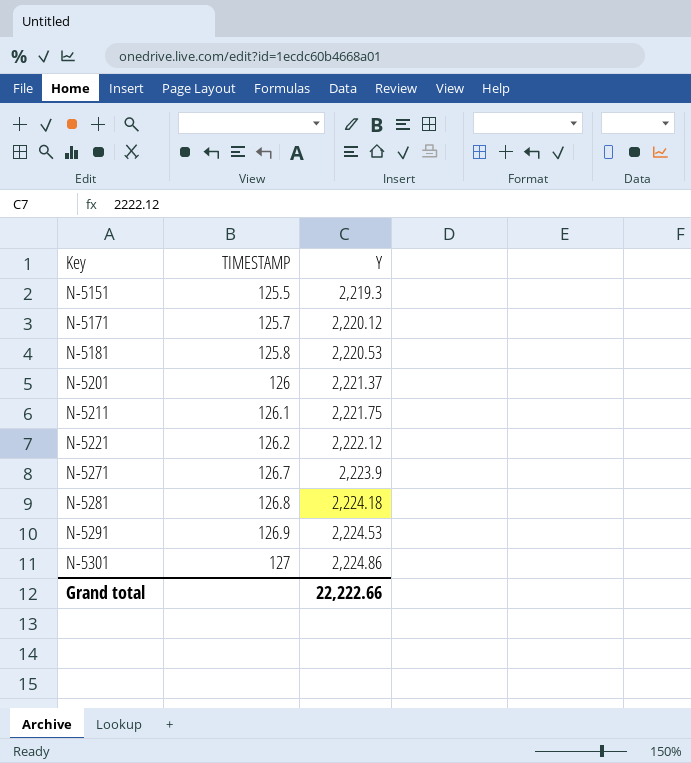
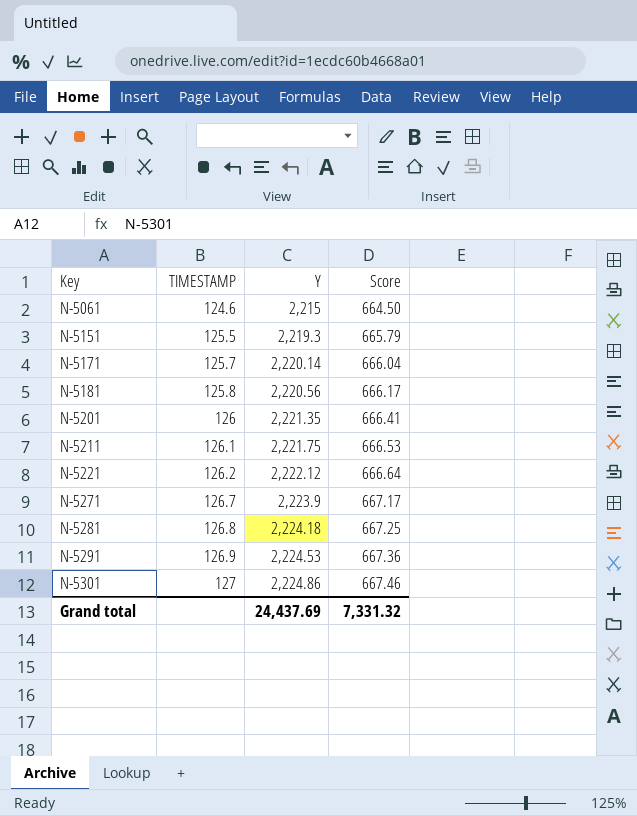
column Score | formula: none -> [Y] * 0.3
row N-5061: none -> 124.6 | 2,215 | 664.50
N-5171 | Y: 2,220.12 -> 2,220.14
N-5181 | Y: 2,220.53 -> 2,220.56
N-5201 | Y: 2,221.37 -> 2,221.35
Grand total | Y: 22,222.66 -> 24,437.69

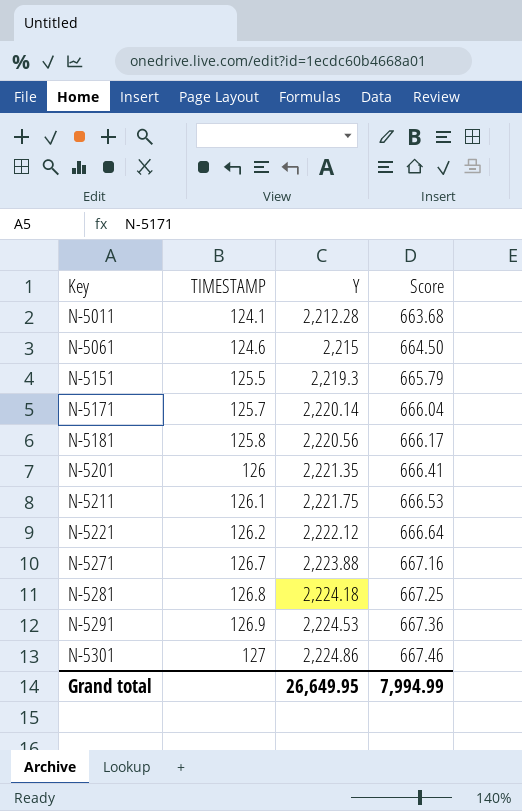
row N-5011: none -> 124.1 | 2,212.28 | 663.68
N-5271 | Y: 2,223.9 -> 2,223.88
N-5271 | Score: 667.17 -> 667.16
Grand total | Y: 24,437.69 -> 26,649.95
Grand total | Score: 7,331.32 -> 7,994.99

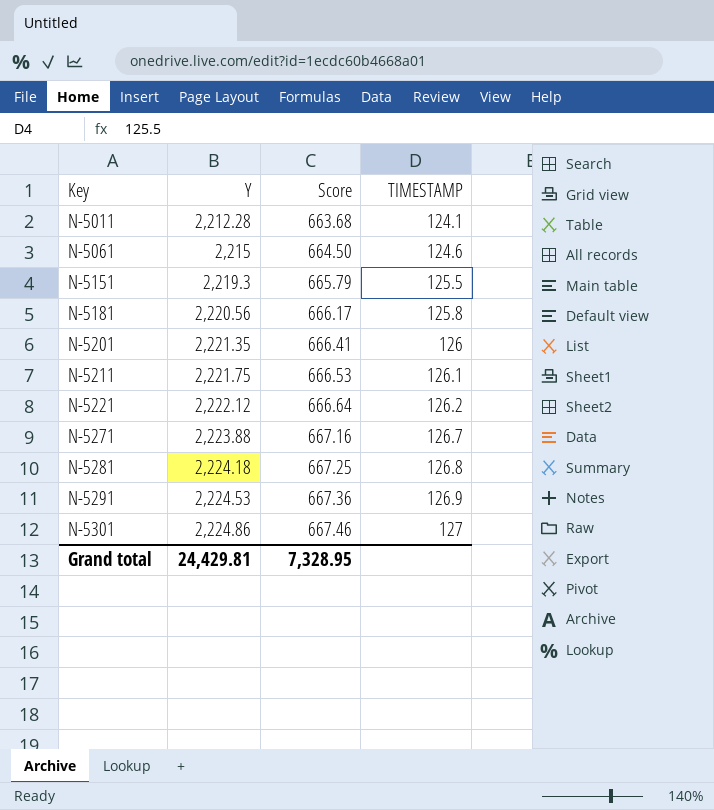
column TIMESTAMP | position: 2 -> 4
row N-5171: 125.7 | 2,220.14 | 666.04 -> none
Grand total | Y: 26,649.95 -> 24,429.81
Grand total | Score: 7,994.99 -> 7,328.95

